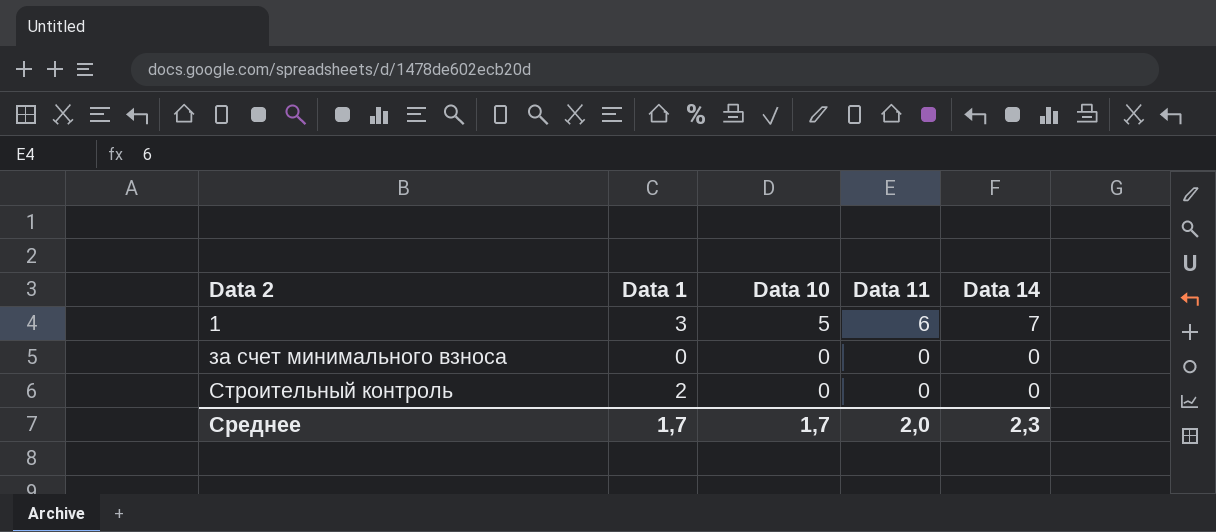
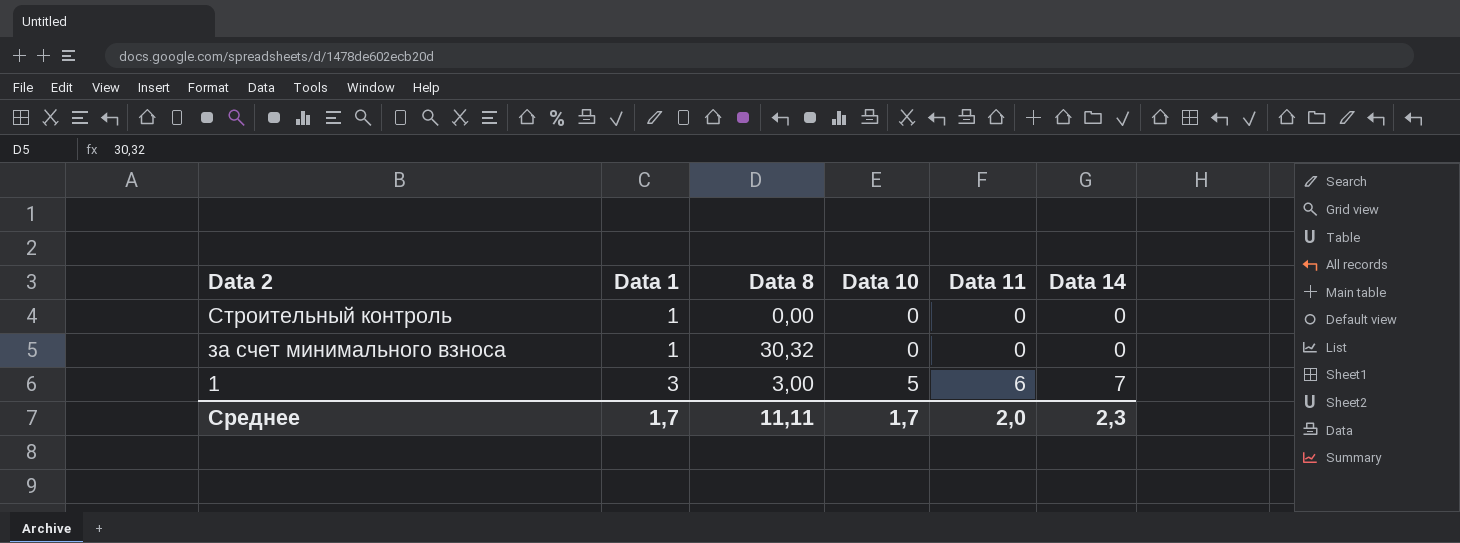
row order: Data 2 ascending -> Data 2 descending
column Data 8 | position: none -> 3
Строительный контроль | Data 1: 2 -> 1
за счет минимального взноса | Data 1: 0 -> 1

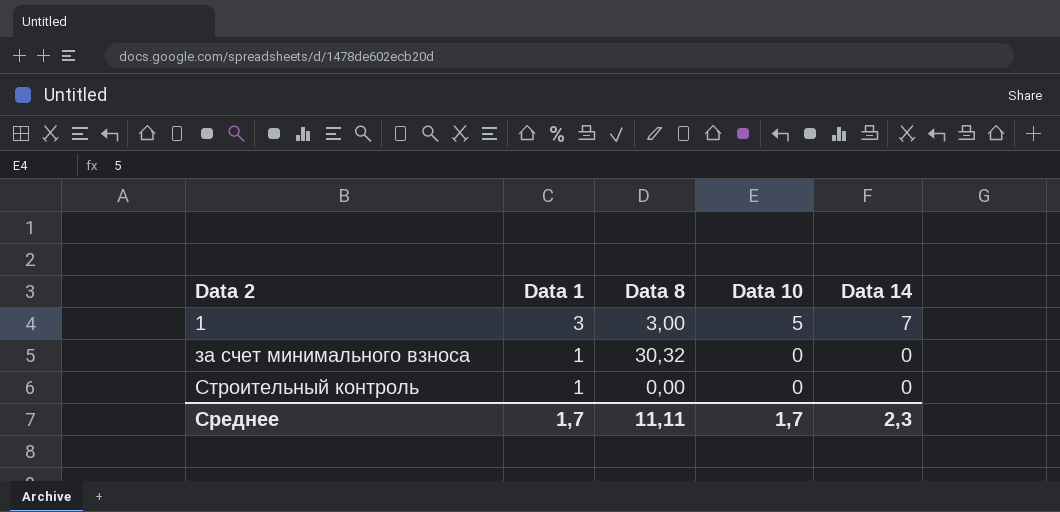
row order: Data 2 descending -> Data 2 ascending
column Data 11 | position: 5 -> none

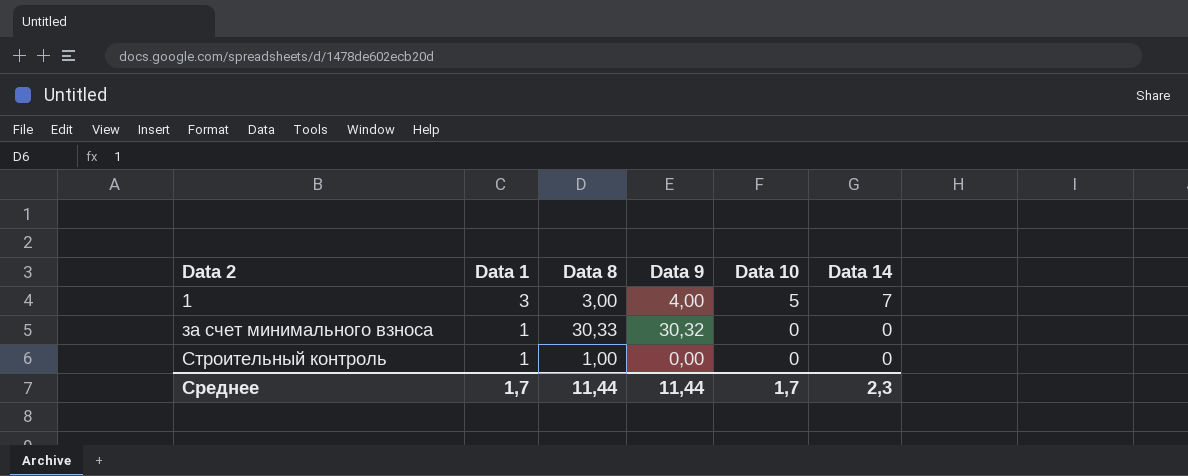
column Data 9 | position: none -> 4
за счет минимального взноса | Data 8: 30,32 -> 30,33
Строительный контроль | Data 8: 0,00 -> 1,00
Среднее | Data 8: 11,11 -> 11,44

